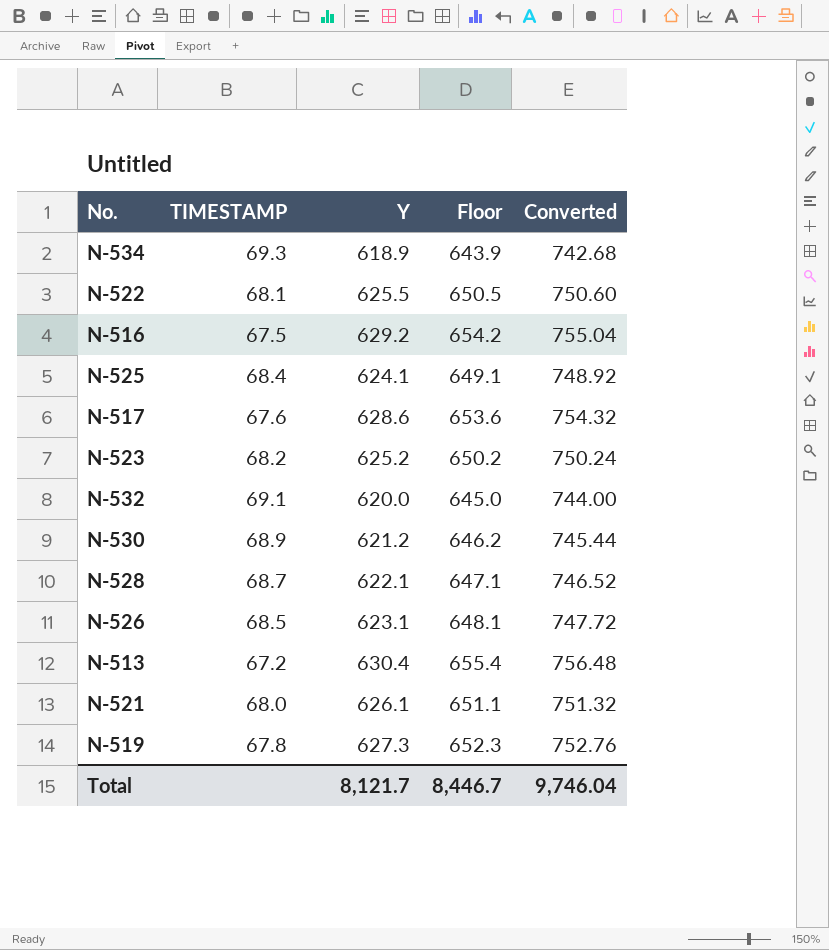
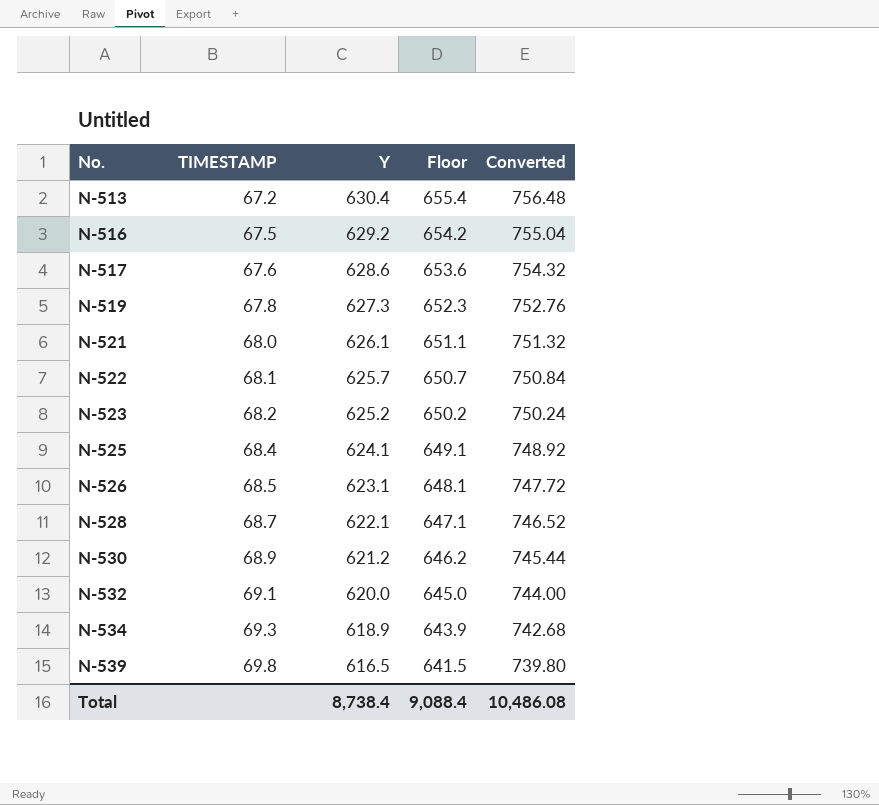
row order: none -> No. ascending
N-522 | Y: 625.5 -> 625.7
N-522 | Floor: 650.5 -> 650.7
N-522 | Converted: 750.60 -> 750.84
row N-539: none -> 69.8 | 616.5 | 641.5 | 739.80
Total | Y: 8,121.7 -> 8,738.4
Total | Floor: 8,446.7 -> 9,088.4
Total | Converted: 9,746.04 -> 10,486.08

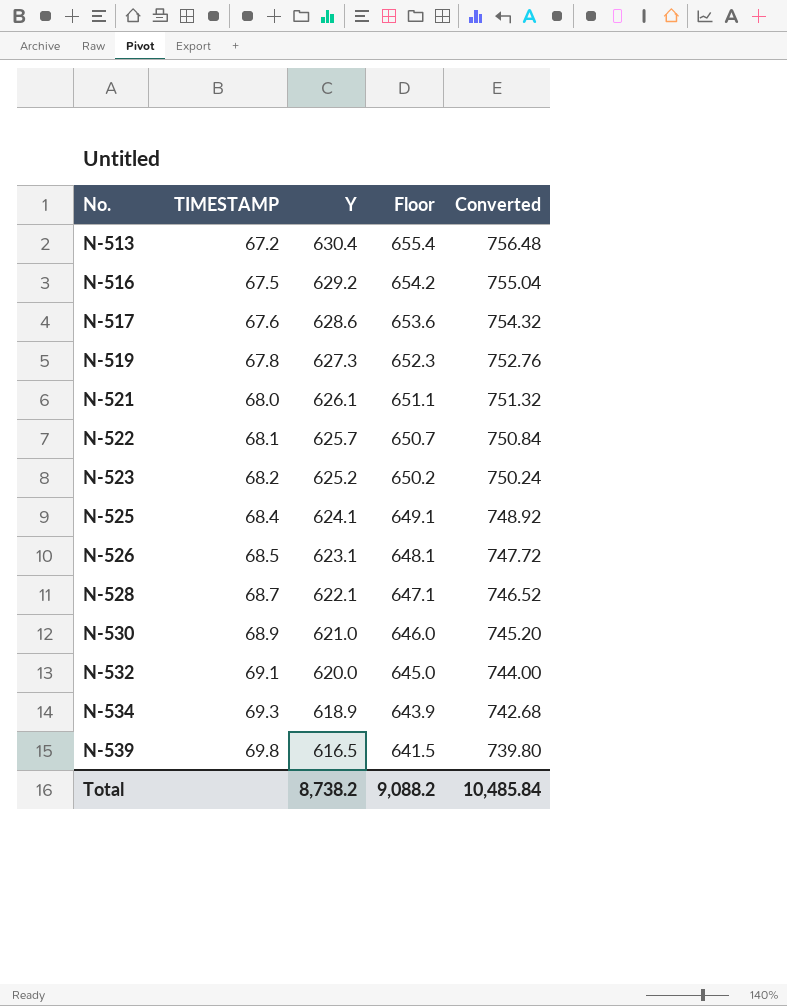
N-530 | Y: 621.2 -> 621.0
N-530 | Floor: 646.2 -> 646.0
N-530 | Converted: 745.44 -> 745.20
Total | Y: 8,738.4 -> 8,738.2
Total | Floor: 9,088.4 -> 9,088.2
Total | Converted: 10,486.08 -> 10,485.84

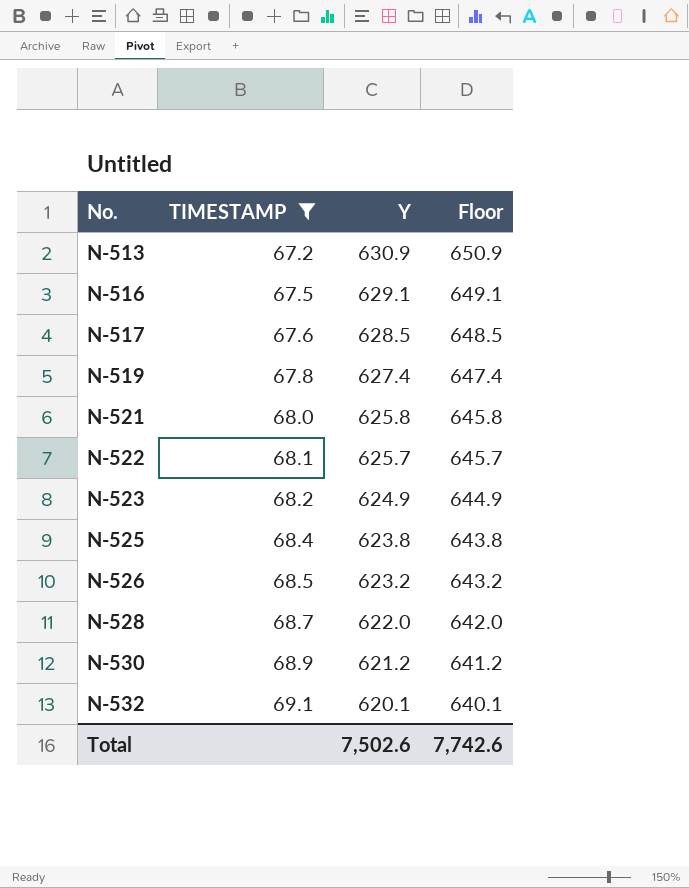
filter: none -> TIMESTAMP <= 69.1
column Converted | formula: [Y] * 1.2 -> none
column Floor | formula: [Y] + 25 -> [Y] + 20
N-513 | Y: 630.4 -> 630.9
N-516 | Y: 629.2 -> 629.1
N-517 | Y: 628.6 -> 628.5
N-519 | Y: 627.3 -> 627.4
N-521 | Y: 626.1 -> 625.8
N-523 | Y: 625.2 -> 624.9
N-525 | Y: 624.1 -> 623.8
N-526 | Y: 623.1 -> 623.2
N-528 | Y: 622.1 -> 622.0
N-530 | Y: 621.0 -> 621.2
N-532 | Y: 620.0 -> 620.1
Total | Y: 8,738.2 -> 7,502.6
Total | Floor: 9,088.2 -> 7,742.6

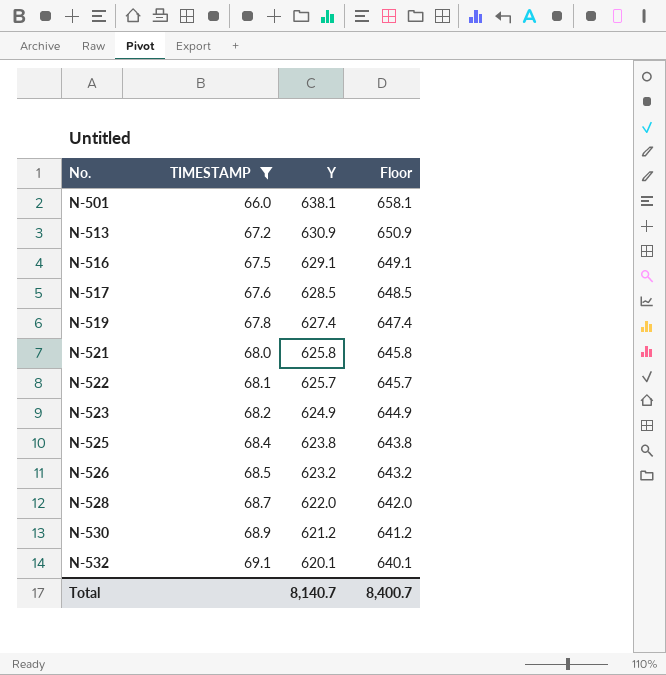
row N-501: none -> 66.0 | 638.1 | 658.1
Total | Y: 7,502.6 -> 8,140.7
Total | Floor: 7,742.6 -> 8,400.7

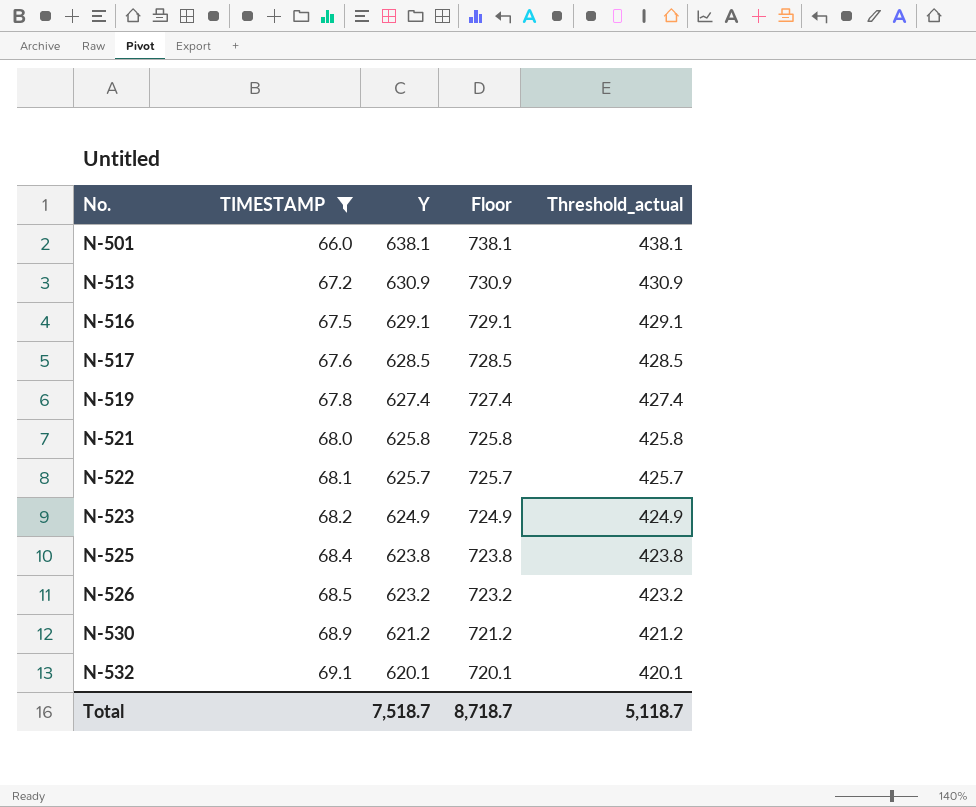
column Floor | formula: [Y] + 20 -> [Y] + 100
column Threshold_actual | formula: none -> [Y] - 200
row N-528: 68.7 | 622.0 | 642.0 -> none
Total | Y: 8,140.7 -> 7,518.7
Total | Floor: 8,400.7 -> 8,718.7

